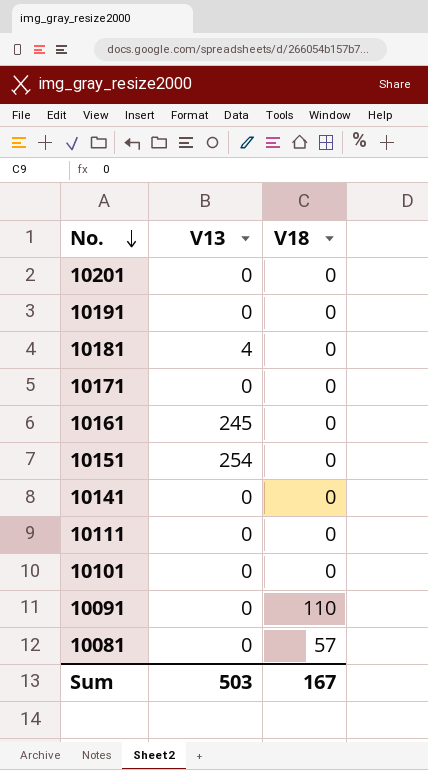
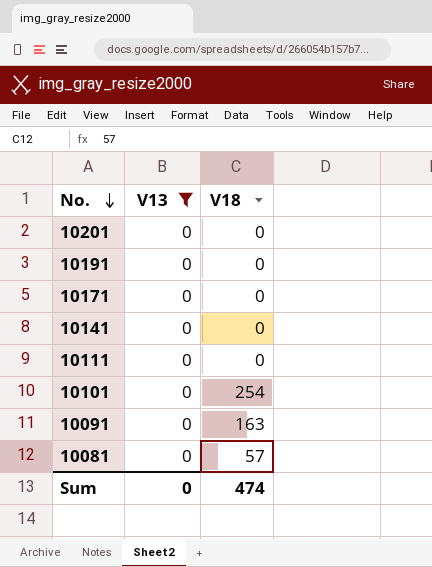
filter: none -> V13 = 0
10101 | V18: 0 -> 254
10091 | V18: 110 -> 163
Sum | V13: 503 -> 0
Sum | V18: 167 -> 474

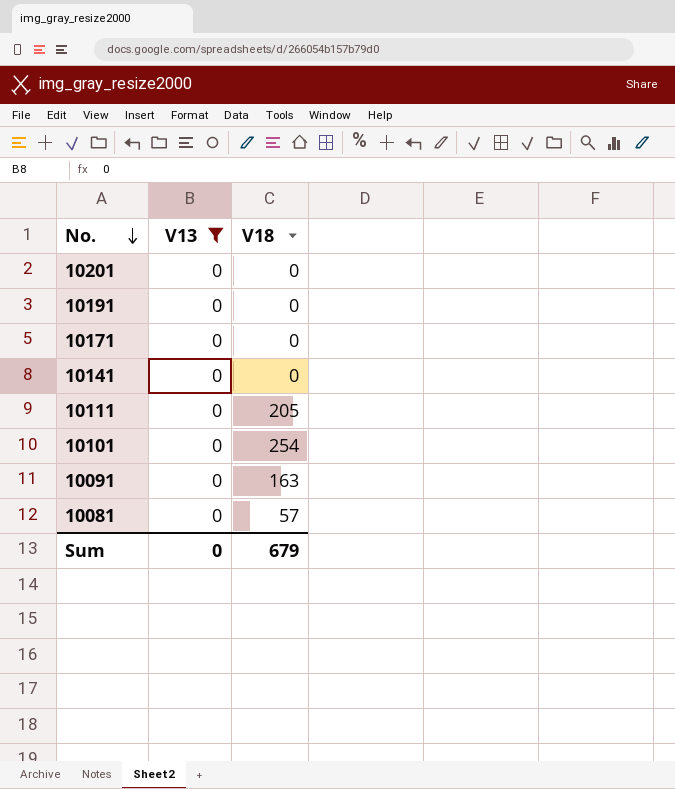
10111 | V18: 0 -> 205
Sum | V18: 474 -> 679

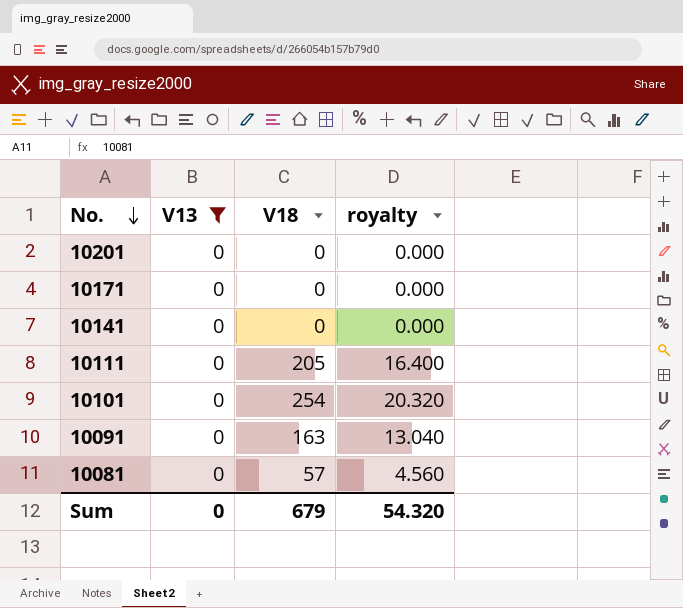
column royalty | formula: none -> [V18] * 0.08
row 10191: 0 | 0 -> none

